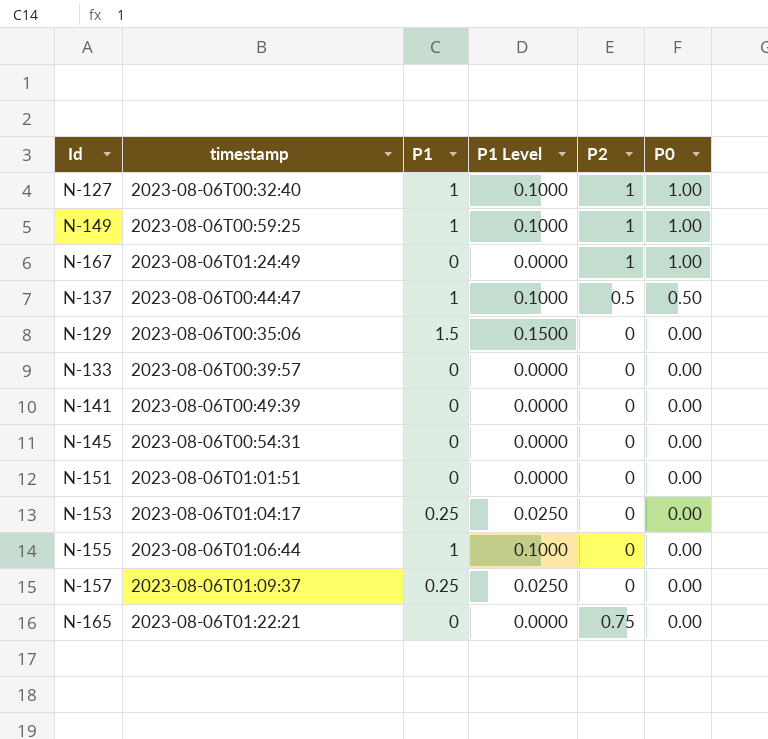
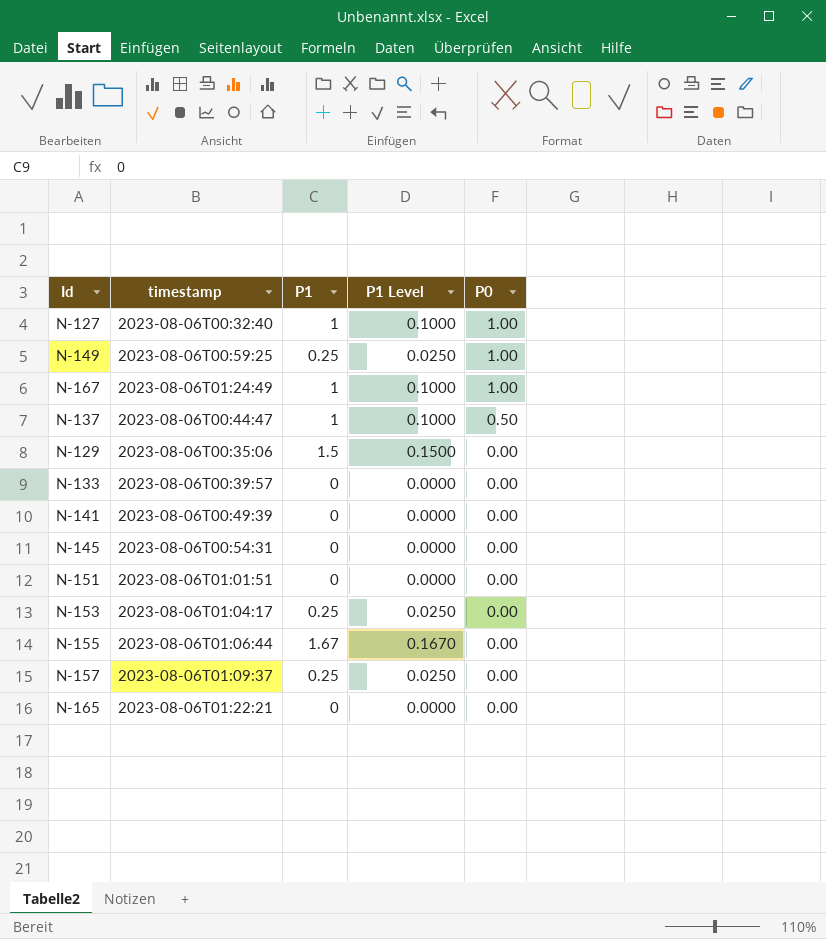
column P2 | position: 5 -> none
N-149 | P1: 1 -> 0.25
N-149 | P1 Level: 0.1000 -> 0.0250
N-167 | P1: 0 -> 1
N-167 | P1 Level: 0.0000 -> 0.1000
N-155 | P1: 1 -> 1.67
N-155 | P1 Level: 0.1000 -> 0.1670

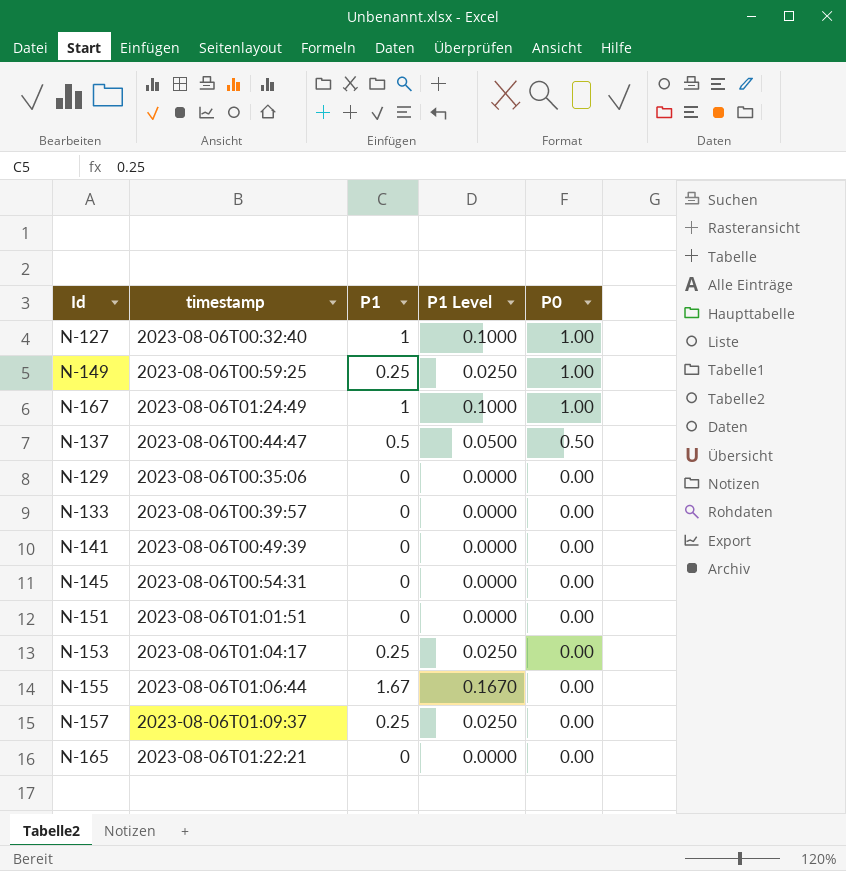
N-137 | P1: 1 -> 0.5
N-137 | P1 Level: 0.1000 -> 0.0500
N-129 | P1: 1.5 -> 0
N-129 | P1 Level: 0.1500 -> 0.0000

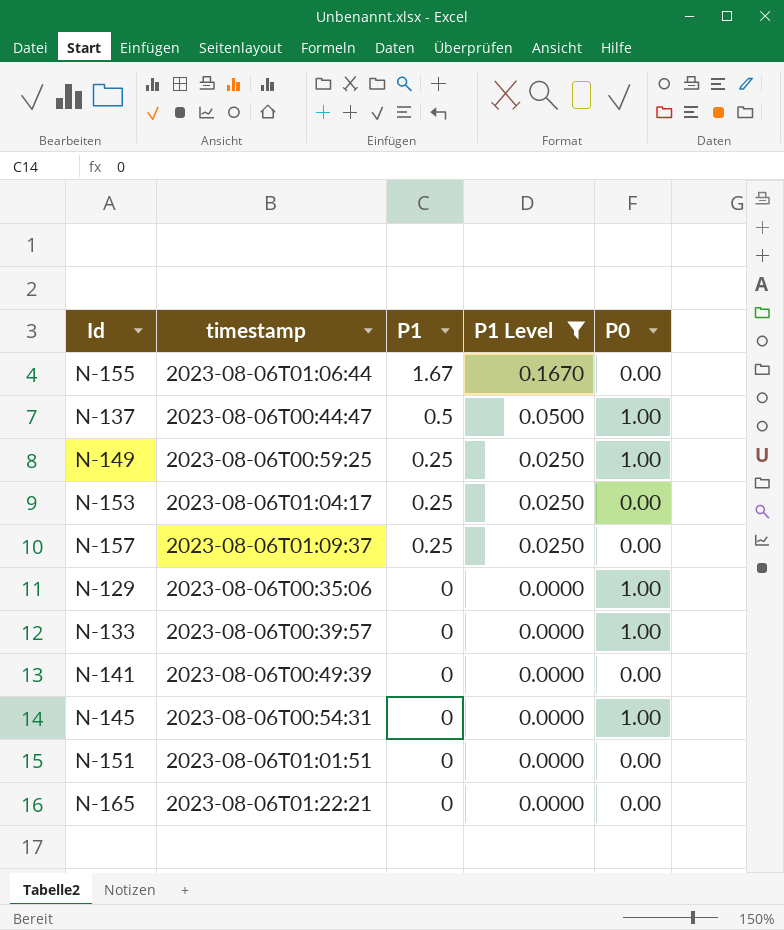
filter: none -> P1 Level != 0.1000
row order: P0 descending -> P1 descending
N-137 | P0: 0.50 -> 1.00
N-129 | P0: 0.00 -> 1.00
N-133 | P0: 0.00 -> 1.00
N-145 | P0: 0.00 -> 1.00

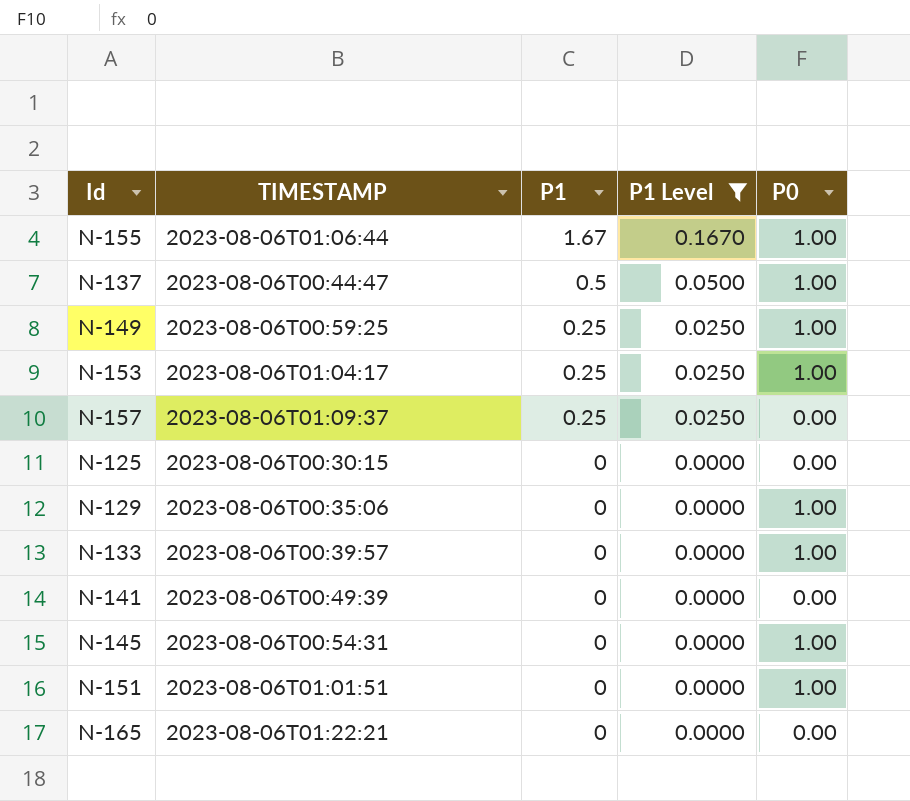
column name: timestamp -> TIMESTAMP
N-155 | P0: 0.00 -> 1.00
N-153 | P0: 0.00 -> 1.00
row N-125: none -> 2023-08-06T00:30:15 | 0 | 0.0000 | 0.00
N-151 | P0: 0.00 -> 1.00

